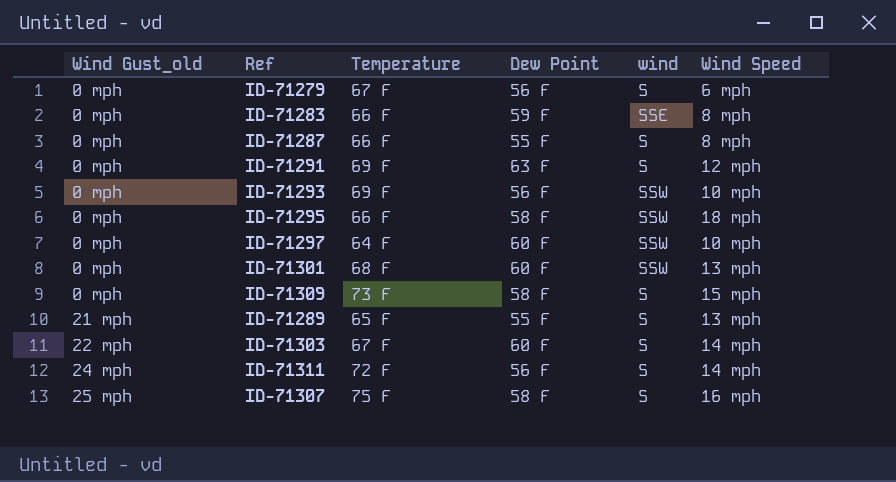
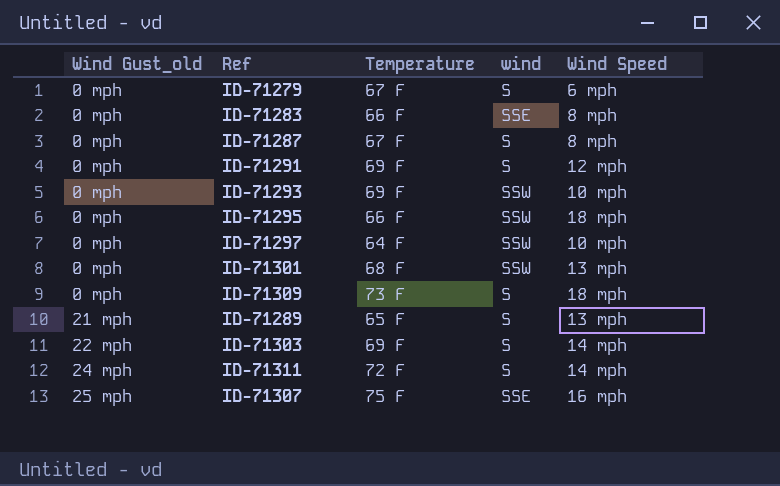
column Dew Point | position: 4 -> none
ID-71287 | Temperature: 66 F -> 67 F
ID-71309 | Wind Speed: 15 mph -> 18 mph
ID-71303 | Temperature: 67 F -> 69 F
ID-71307 | wind: S -> SSE

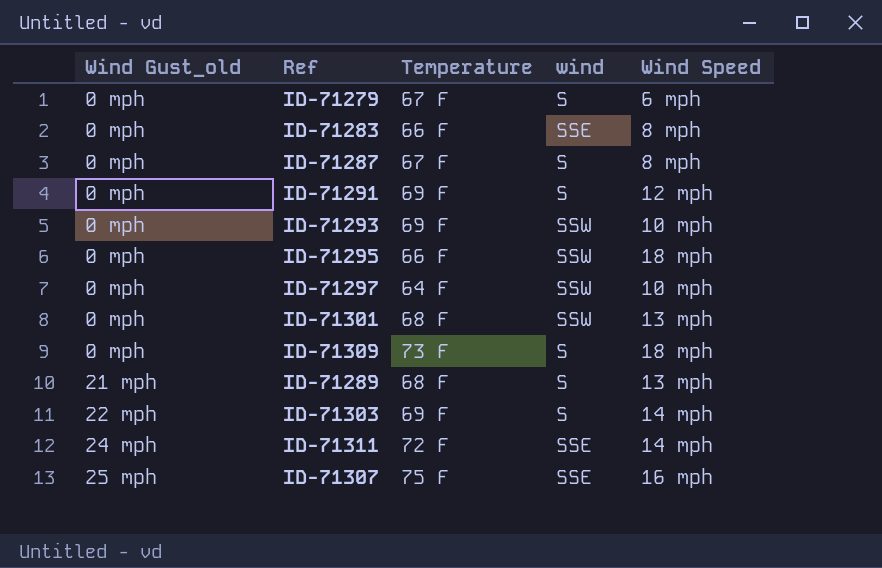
ID-71289 | Temperature: 65 F -> 68 F
ID-71311 | wind: S -> SSE

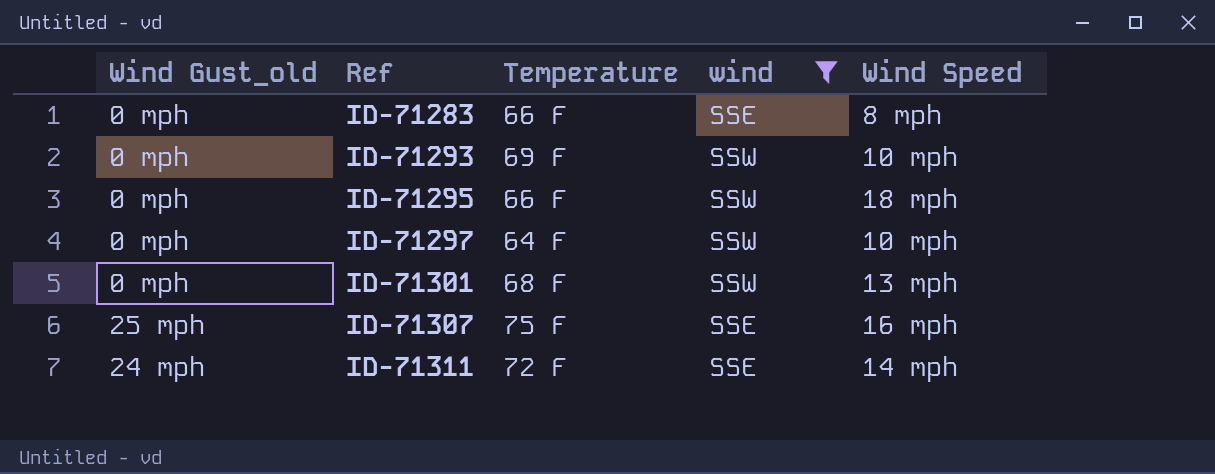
filter: none -> wind != S
row order: Wind Gust_old ascending -> Ref ascending

